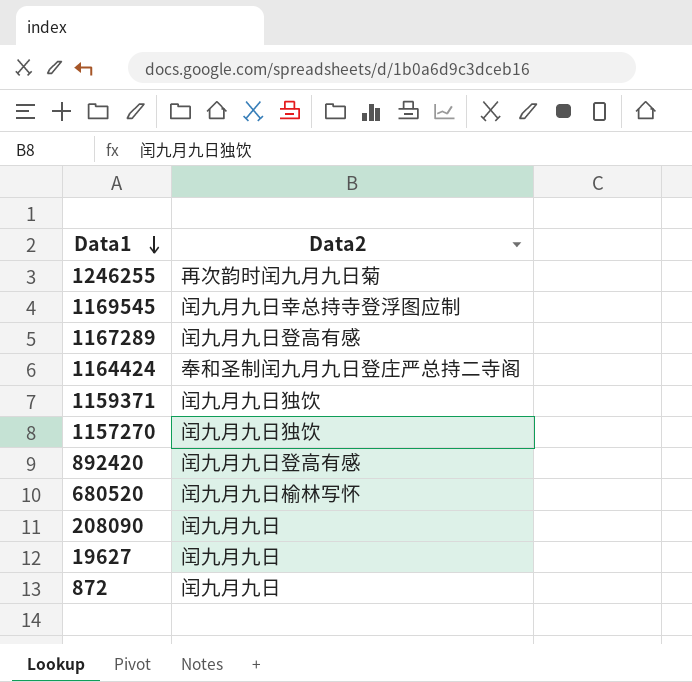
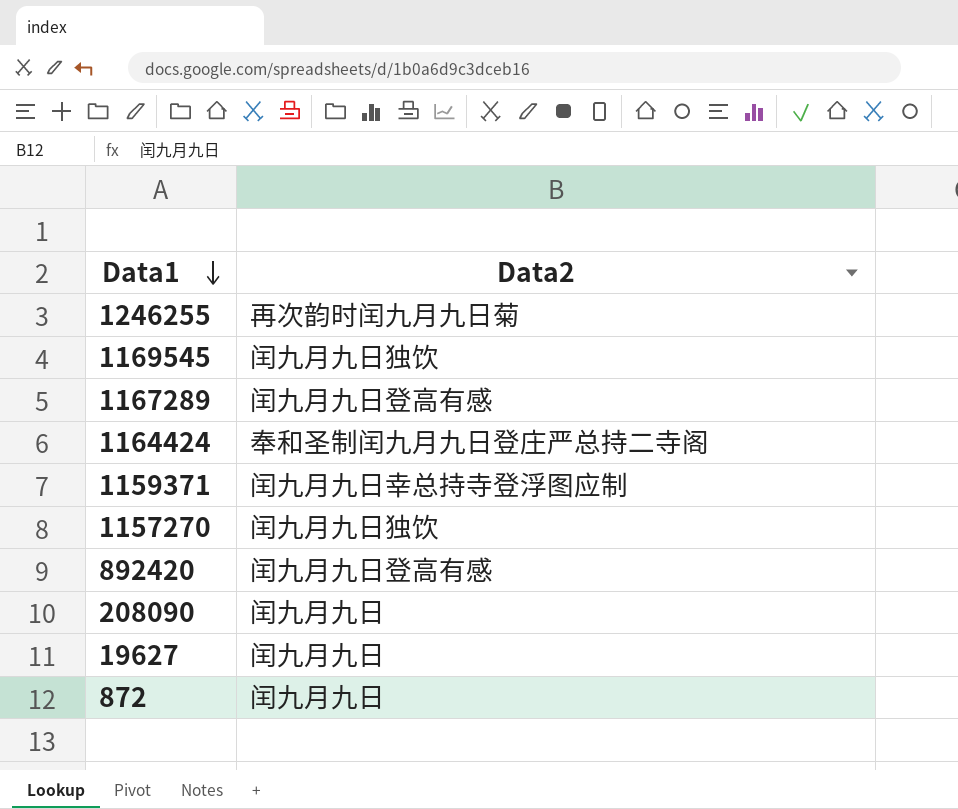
row 680520: 闰九月九日榆林写怀 -> none
1169545 | Data2: 闰九月九日幸总持寺登浮图应制 -> 闰九月九日独饮
1159371 | Data2: 闰九月九日独饮 -> 闰九月九日幸总持寺登浮图应制

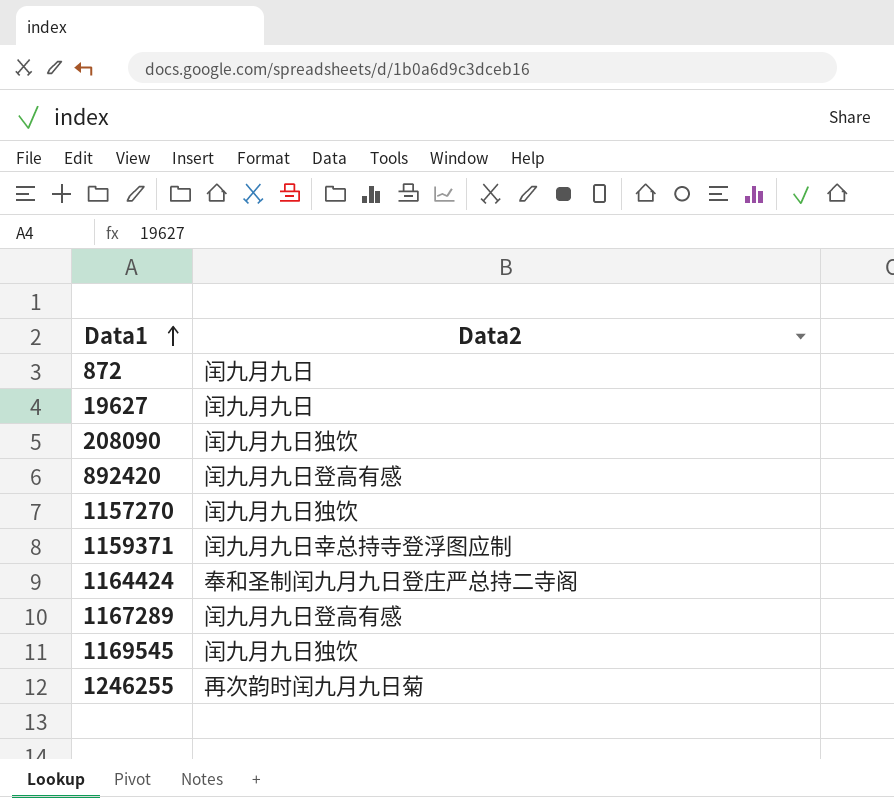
row order: Data1 descending -> Data1 ascending
208090 | Data2: 闰九月九日 -> 闰九月九日独饮

